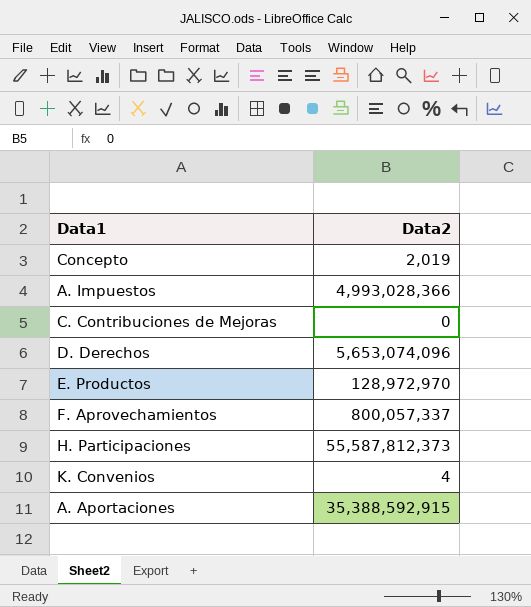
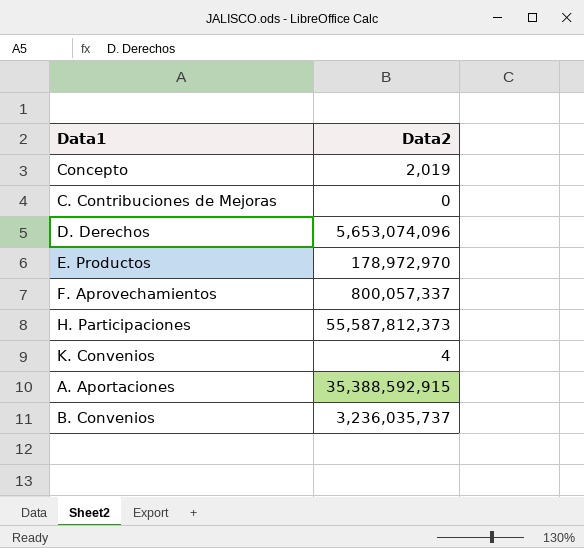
row A. Impuestos: 4,993,028,366 -> none
E. Productos | Data2: 128,972,970 -> 178,972,970
row B. Convenios: none -> 3,236,035,737

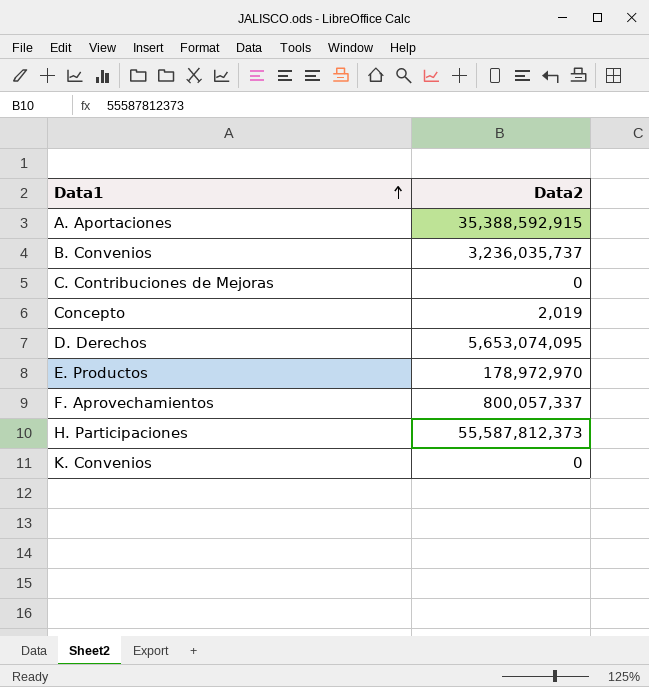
row order: none -> Data1 ascending
D. Derechos | Data2: 5,653,074,096 -> 5,653,074,095
K. Convenios | Data2: 4 -> 0

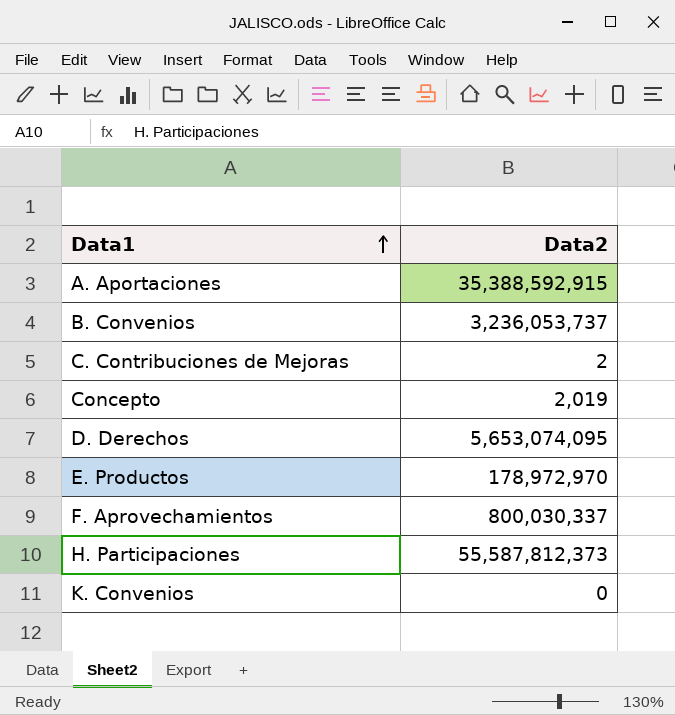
B. Convenios | Data2: 3,236,035,737 -> 3,236,053,737
C. Contribuciones de Mejoras | Data2: 0 -> 2
F. Aprovechamientos | Data2: 800,057,337 -> 800,030,337

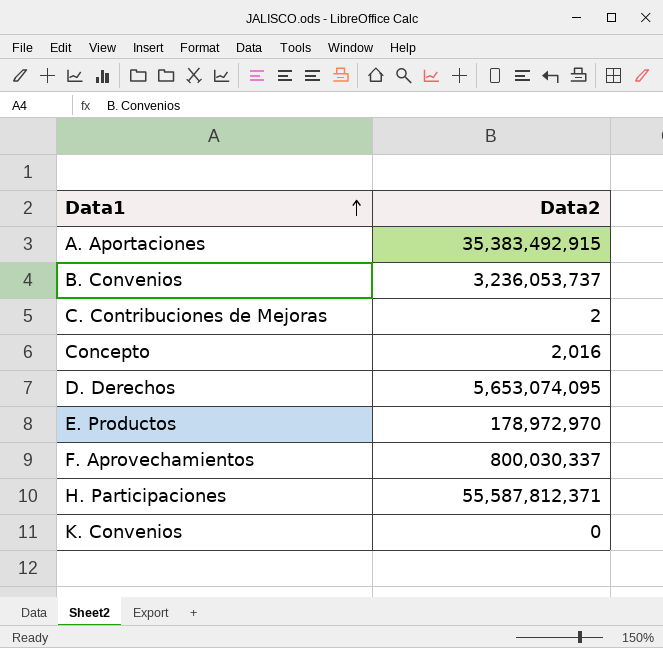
A. Aportaciones | Data2: 35,388,592,915 -> 35,383,492,915
Concepto | Data2: 2,019 -> 2,016
H. Participaciones | Data2: 55,587,812,373 -> 55,587,812,371

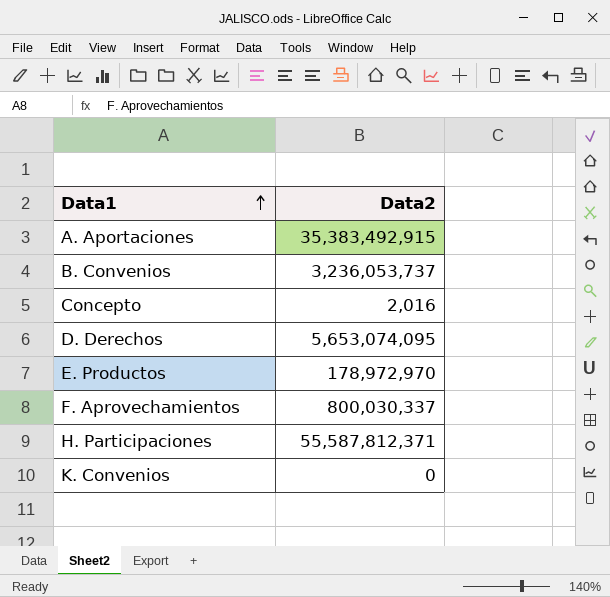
row C. Contribuciones de Mejoras: 2 -> none

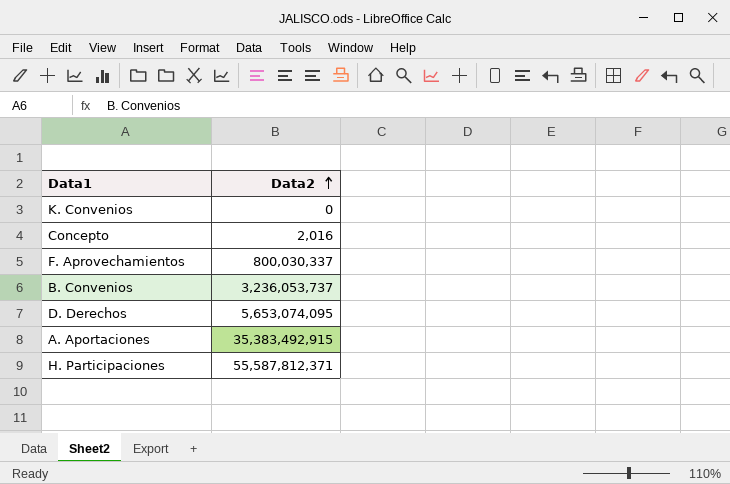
row order: Data1 ascending -> Data2 ascending
row E. Productos: 178,972,970 -> none

